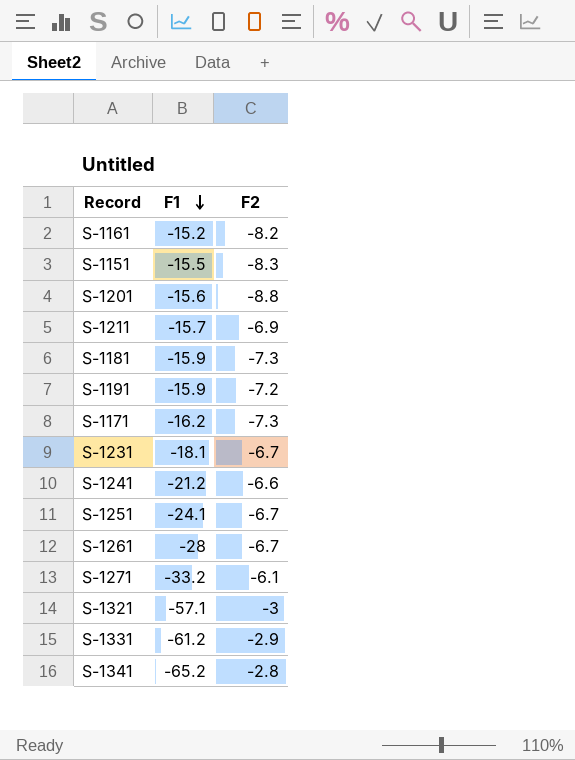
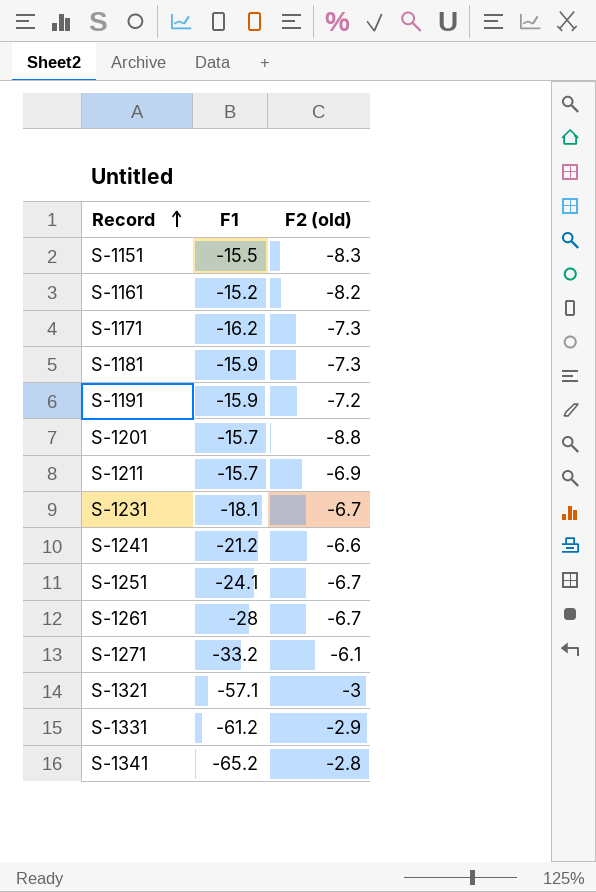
row order: F1 descending -> Record ascending
column name: F2 -> F2 (old)
S-1201 | F1: -15.6 -> -15.7

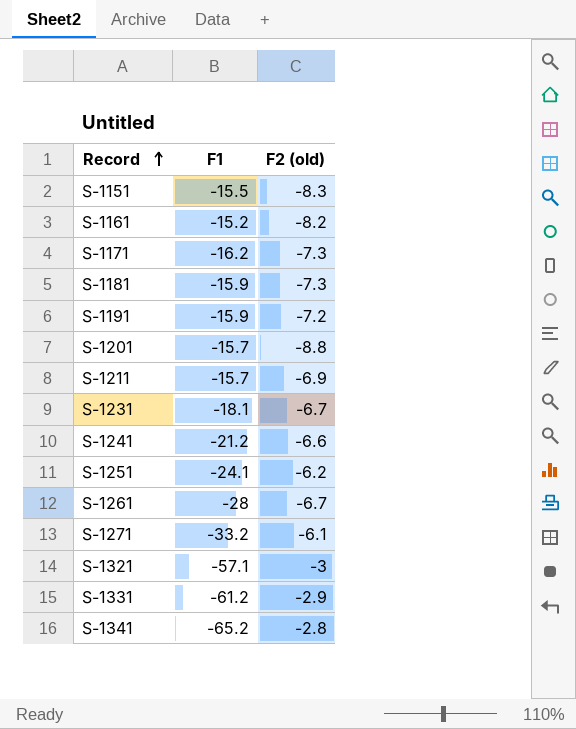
S-1251 | F2 (old): -6.7 -> -6.2

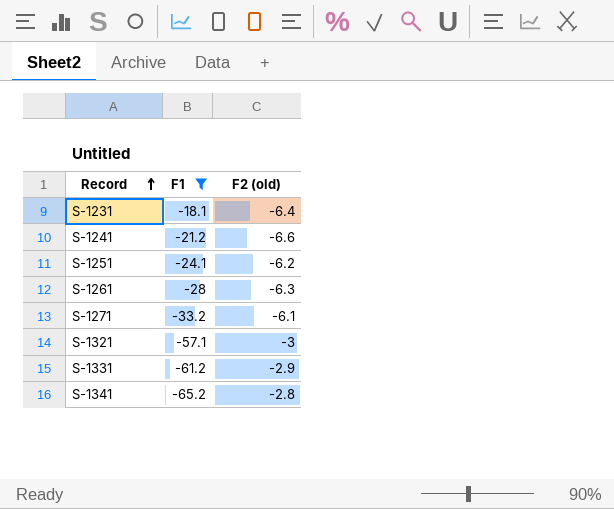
filter: none -> F1 <= -18.1
S-1231 | F2 (old): -6.7 -> -6.4
S-1261 | F2 (old): -6.7 -> -6.3

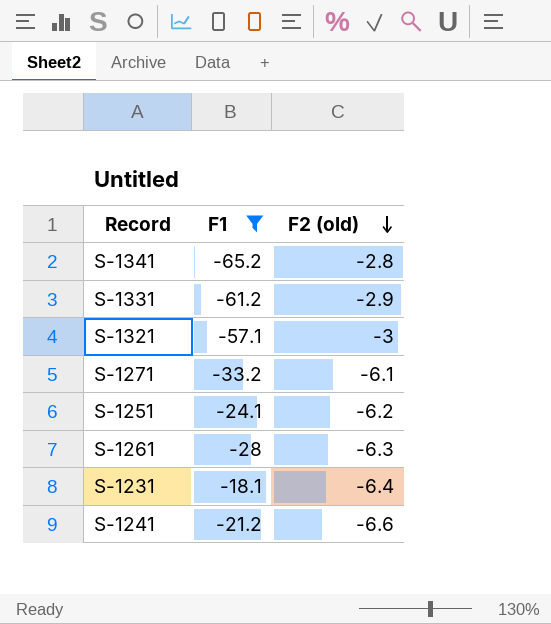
row order: Record ascending -> F2 (old) descending

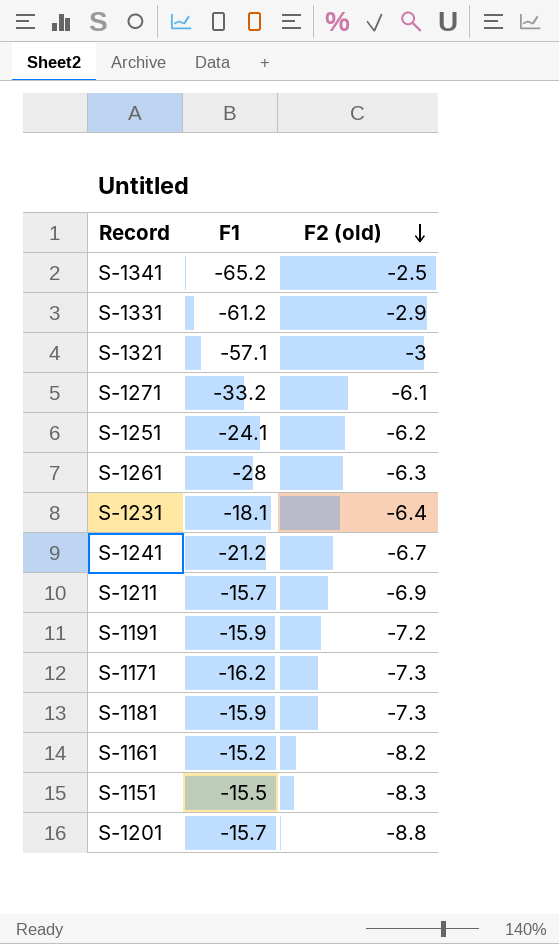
filter: F1 <= -18.1 -> none
S-1341 | F2 (old): -2.8 -> -2.5
S-1241 | F2 (old): -6.6 -> -6.7

